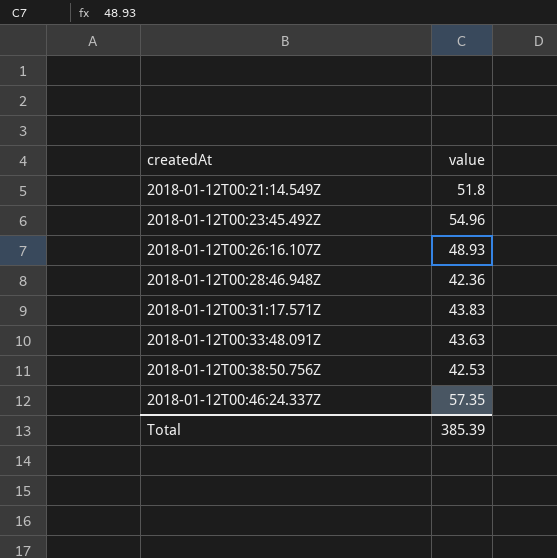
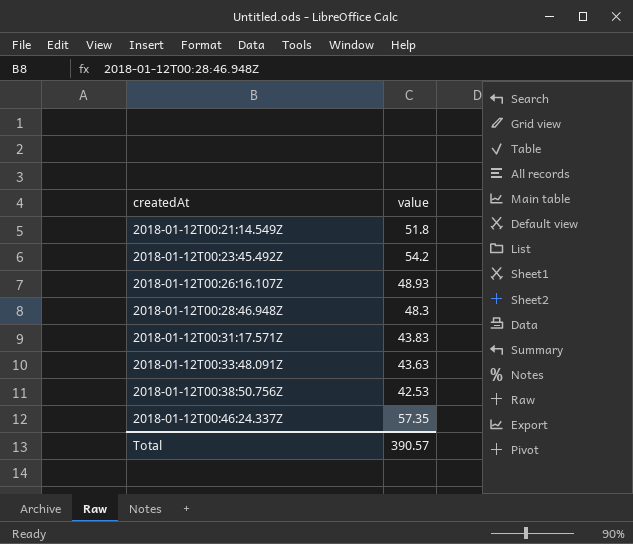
2018-01-12T00:23:45.492Z | value: 54.96 -> 54.2
2018-01-12T00:28:46.948Z | value: 42.36 -> 48.3
Total | value: 385.39 -> 390.57

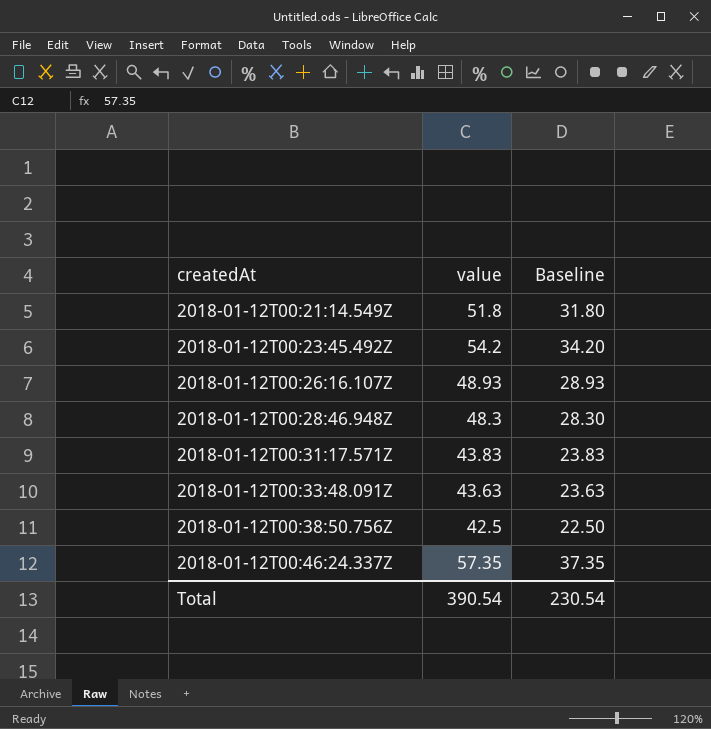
column Baseline | formula: none -> [value] - 20
2018-01-12T00:38:50.756Z | value: 42.53 -> 42.5
Total | value: 390.57 -> 390.54

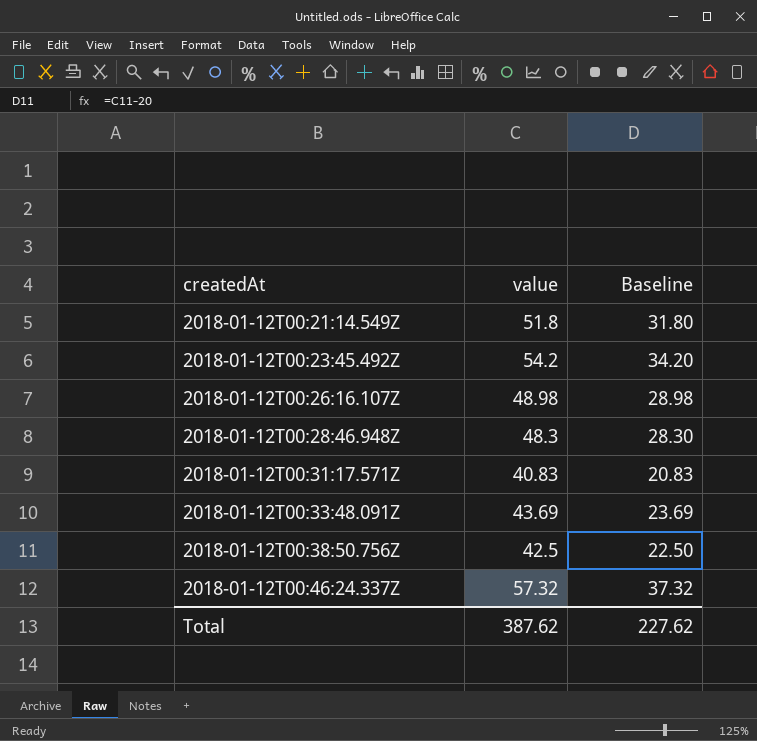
2018-01-12T00:26:16.107Z | value: 48.93 -> 48.98
2018-01-12T00:26:16.107Z | Baseline: 28.93 -> 28.98
2018-01-12T00:31:17.571Z | value: 43.83 -> 40.83
2018-01-12T00:31:17.571Z | Baseline: 23.83 -> 20.83
2018-01-12T00:33:48.091Z | value: 43.63 -> 43.69
2018-01-12T00:33:48.091Z | Baseline: 23.63 -> 23.69
2018-01-12T00:46:24.337Z | value: 57.35 -> 57.32
2018-01-12T00:46:24.337Z | Baseline: 37.35 -> 37.32
Total | value: 390.54 -> 387.62
Total | Baseline: 230.54 -> 227.62

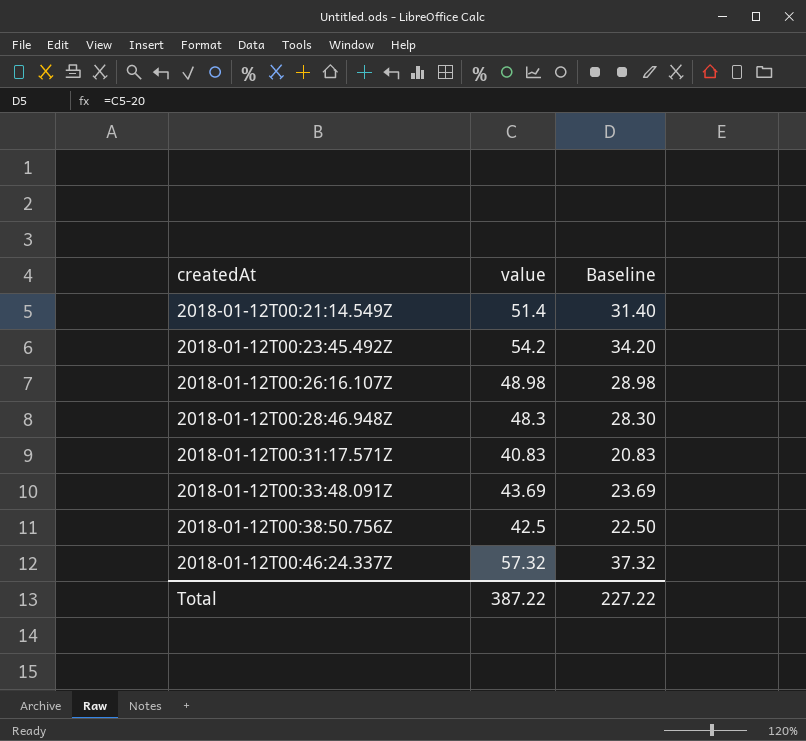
2018-01-12T00:21:14.549Z | value: 51.8 -> 51.4
2018-01-12T00:21:14.549Z | Baseline: 31.80 -> 31.40
Total | value: 387.62 -> 387.22
Total | Baseline: 227.62 -> 227.22

